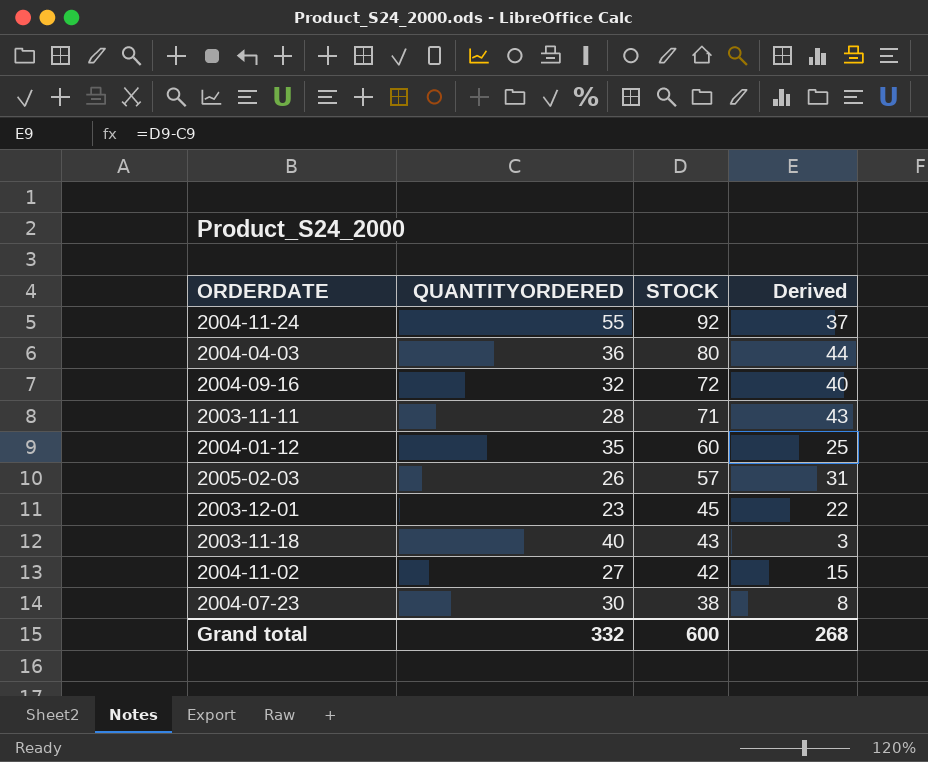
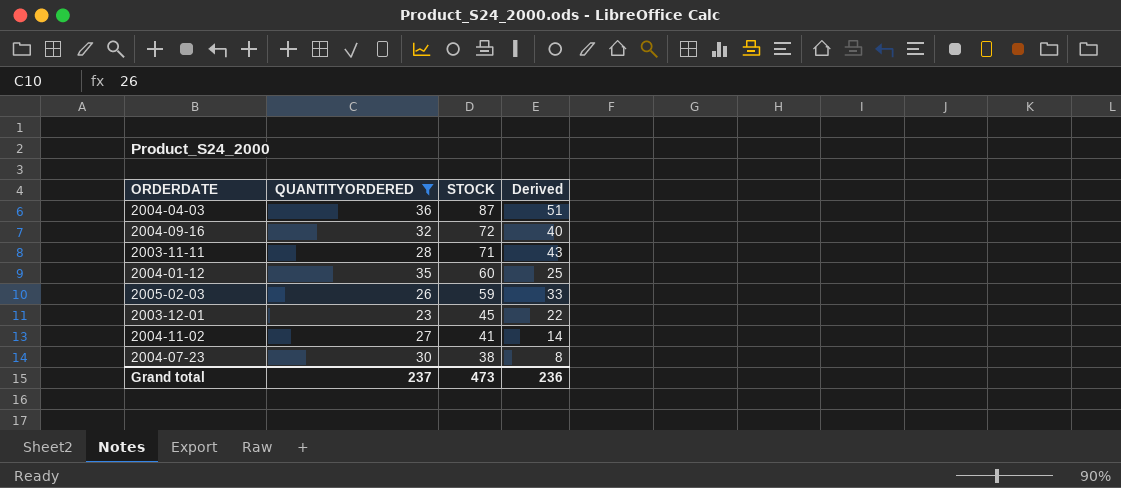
filter: none -> QUANTITYORDERED <= 36
2004-04-03 | STOCK: 80 -> 87
2004-04-03 | Derived: 44 -> 51
2005-02-03 | STOCK: 57 -> 59
2005-02-03 | Derived: 31 -> 33
2004-11-02 | STOCK: 42 -> 41
2004-11-02 | Derived: 15 -> 14
Grand total | QUANTITYORDERED: 332 -> 237
Grand total | STOCK: 600 -> 473
Grand total | Derived: 268 -> 236

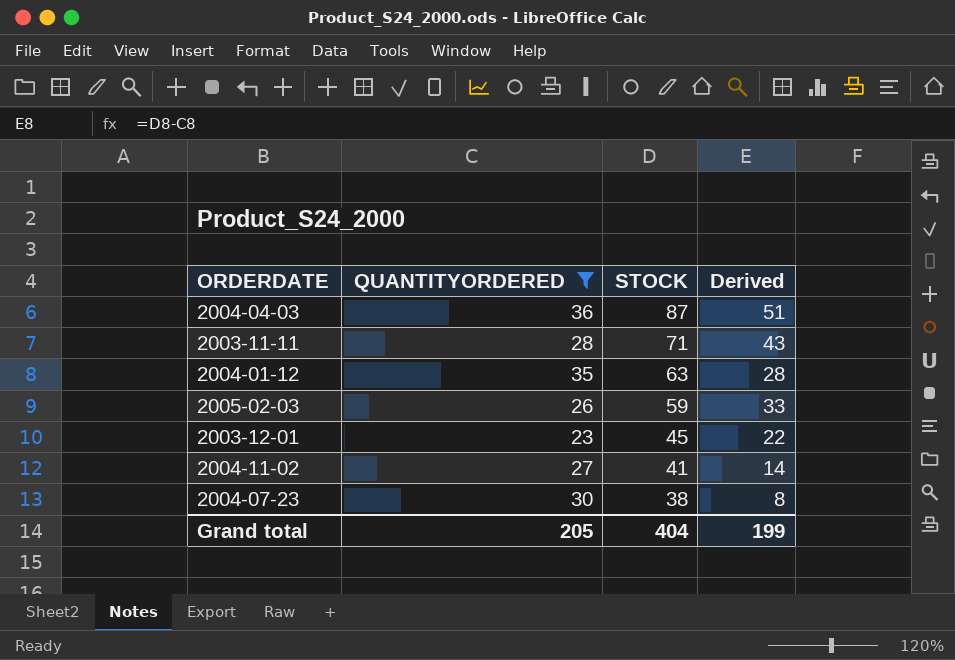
row 2004-09-16: 32 | 72 | 40 -> none
2004-01-12 | STOCK: 60 -> 63
2004-01-12 | Derived: 25 -> 28
Grand total | QUANTITYORDERED: 237 -> 205
Grand total | STOCK: 473 -> 404
Grand total | Derived: 236 -> 199

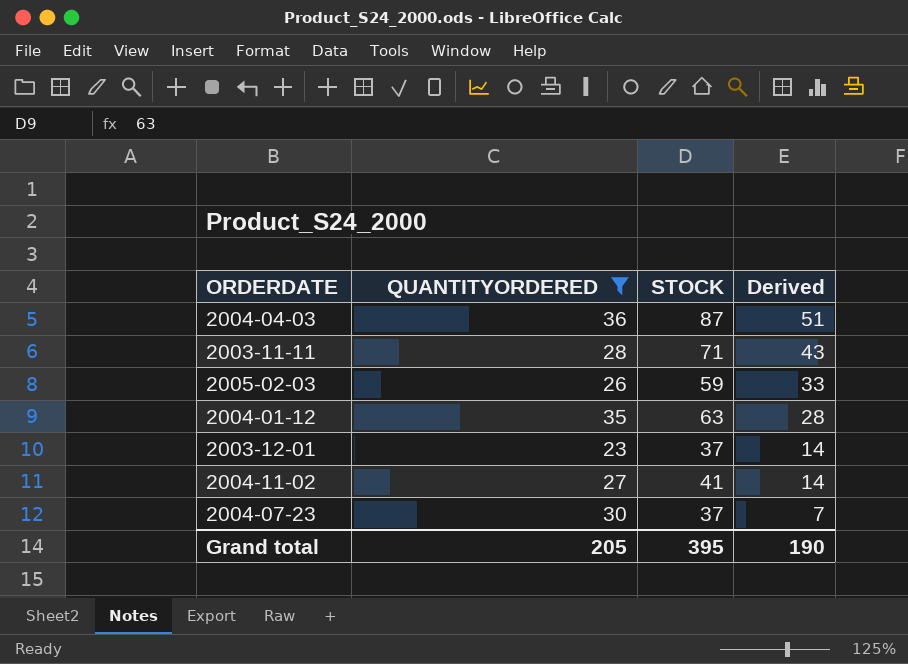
row order: STOCK descending -> Derived descending
2003-12-01 | STOCK: 45 -> 37
2003-12-01 | Derived: 22 -> 14
2004-07-23 | STOCK: 38 -> 37
2004-07-23 | Derived: 8 -> 7
Grand total | STOCK: 404 -> 395
Grand total | Derived: 199 -> 190

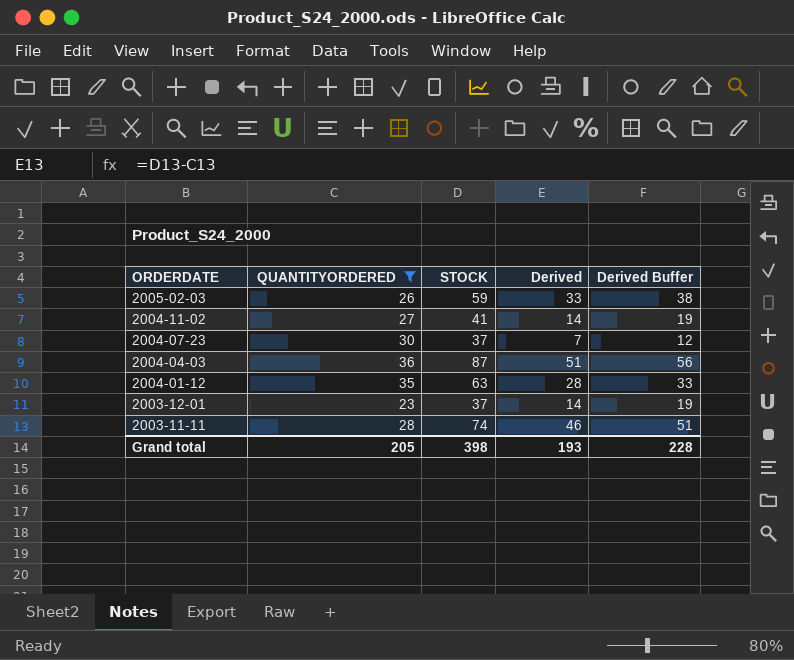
row order: Derived descending -> ORDERDATE descending
column Derived Buffer | formula: none -> [Derived] + 5
2003-11-11 | STOCK: 71 -> 74
2003-11-11 | Derived: 43 -> 46
Grand total | STOCK: 395 -> 398
Grand total | Derived: 190 -> 193

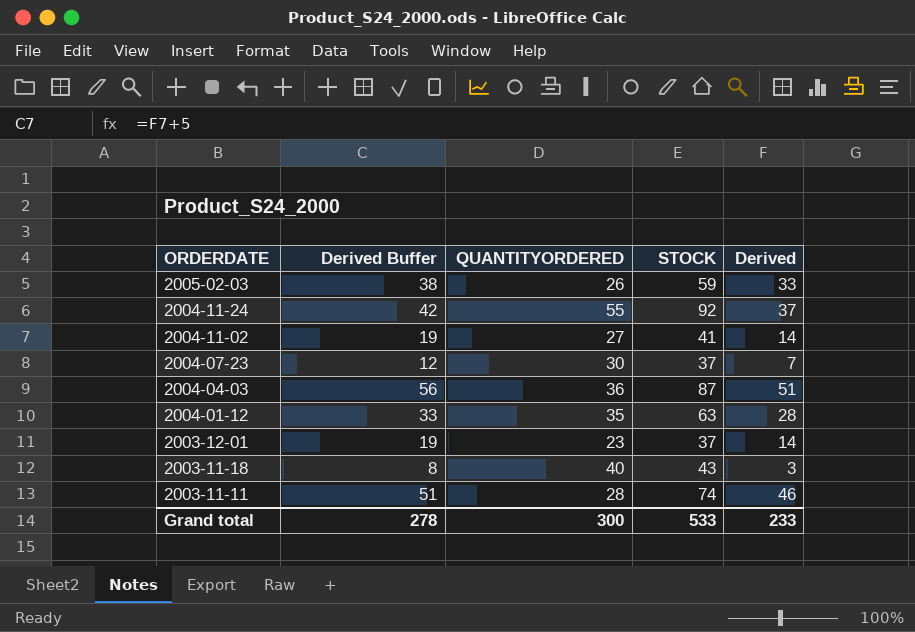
filter: QUANTITYORDERED <= 36 -> none
column Derived Buffer | position: 5 -> 2
Grand total | Derived Buffer: 228 -> 278
Grand total | QUANTITYORDERED: 205 -> 300
Grand total | STOCK: 398 -> 533
Grand total | Derived: 193 -> 233

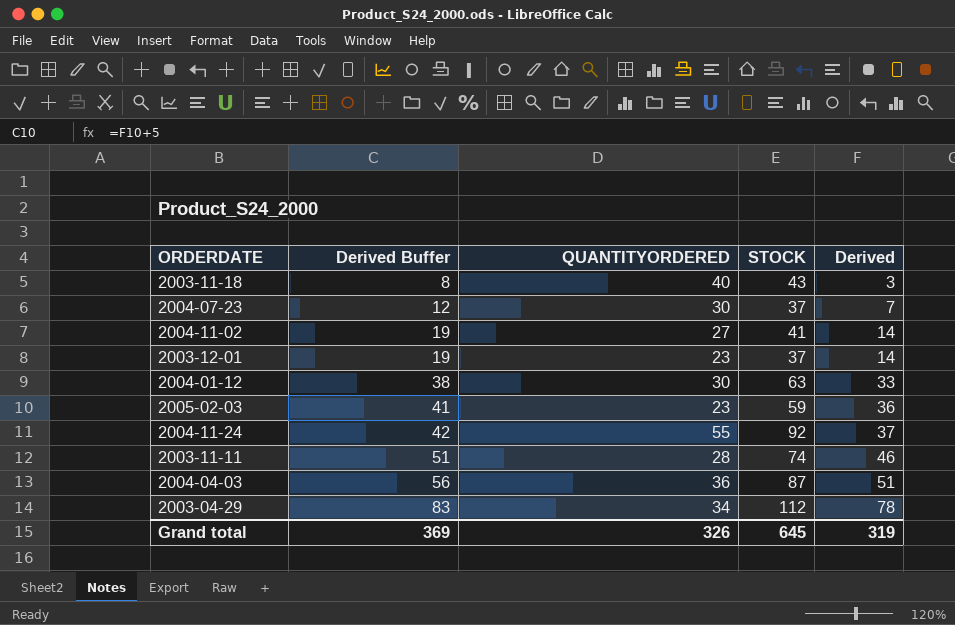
row order: ORDERDATE descending -> Derived Buffer ascending
2004-01-12 | Derived Buffer: 33 -> 38
2004-01-12 | QUANTITYORDERED: 35 -> 30
2004-01-12 | Derived: 28 -> 33
2005-02-03 | Derived Buffer: 38 -> 41
2005-02-03 | QUANTITYORDERED: 26 -> 23
2005-02-03 | Derived: 33 -> 36
row 2003-04-29: none -> 83 | 34 | 112 | 78
Grand total | Derived Buffer: 278 -> 369
Grand total | QUANTITYORDERED: 300 -> 326
Grand total | STOCK: 533 -> 645
Grand total | Derived: 233 -> 319

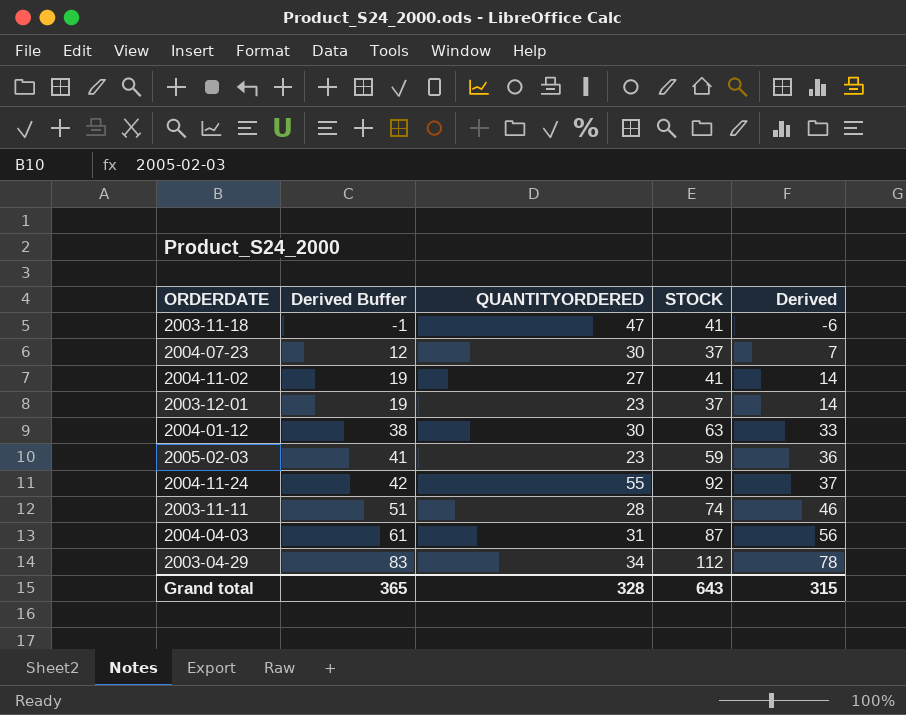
2003-11-18 | Derived Buffer: 8 -> -1
2003-11-18 | QUANTITYORDERED: 40 -> 47
2003-11-18 | STOCK: 43 -> 41
2003-11-18 | Derived: 3 -> -6
2004-04-03 | Derived Buffer: 56 -> 61
2004-04-03 | QUANTITYORDERED: 36 -> 31
2004-04-03 | Derived: 51 -> 56
Grand total | Derived Buffer: 369 -> 365
Grand total | QUANTITYORDERED: 326 -> 328
Grand total | STOCK: 645 -> 643
Grand total | Derived: 319 -> 315

